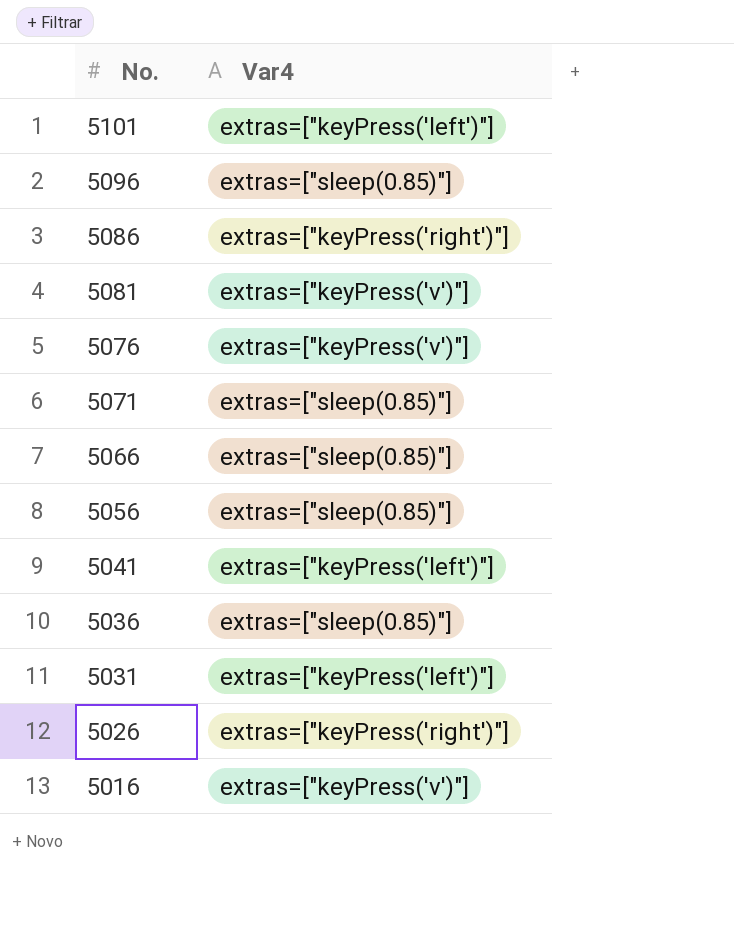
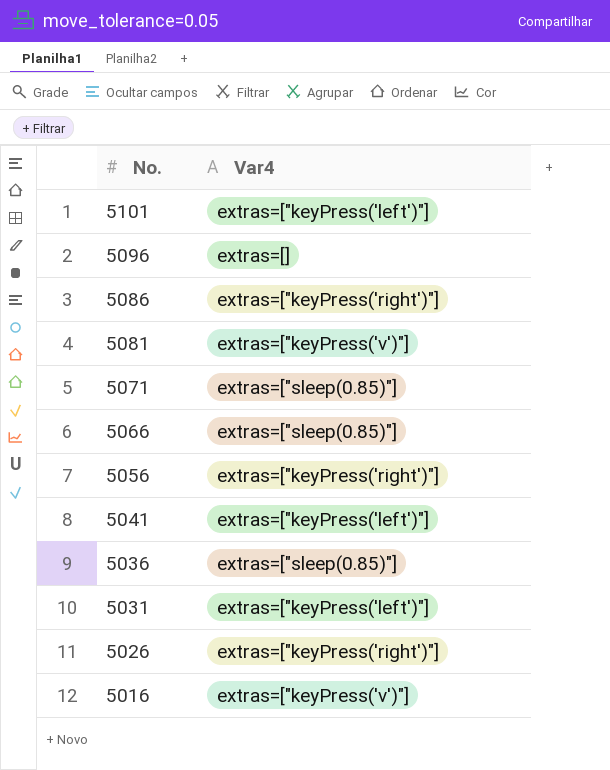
row 5076: extras=["keyPress('v')"] -> none
5096 | Var4: extras=["sleep(0.85)"] -> extras=[]
5056 | Var4: extras=["sleep(0.85)"] -> extras=["keyPress('right')"]

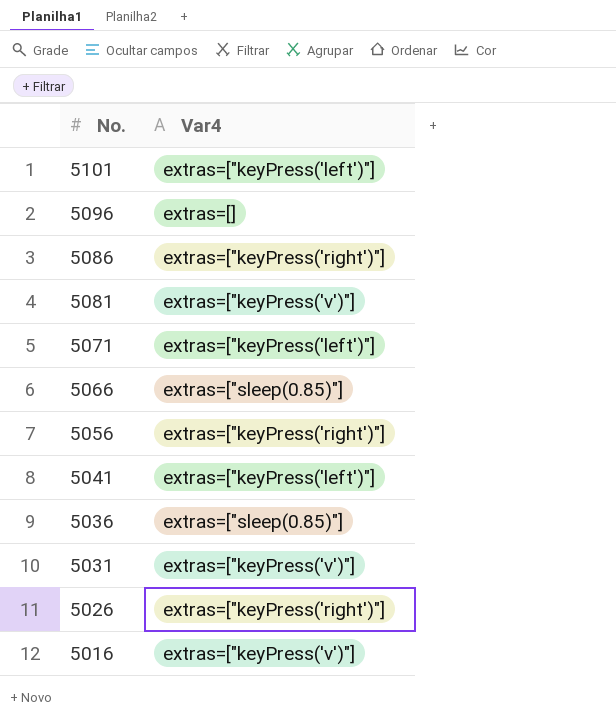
5071 | Var4: extras=["sleep(0.85)"] -> extras=["keyPress('left')"]
5031 | Var4: extras=["keyPress('left')"] -> extras=["keyPress('v')"]

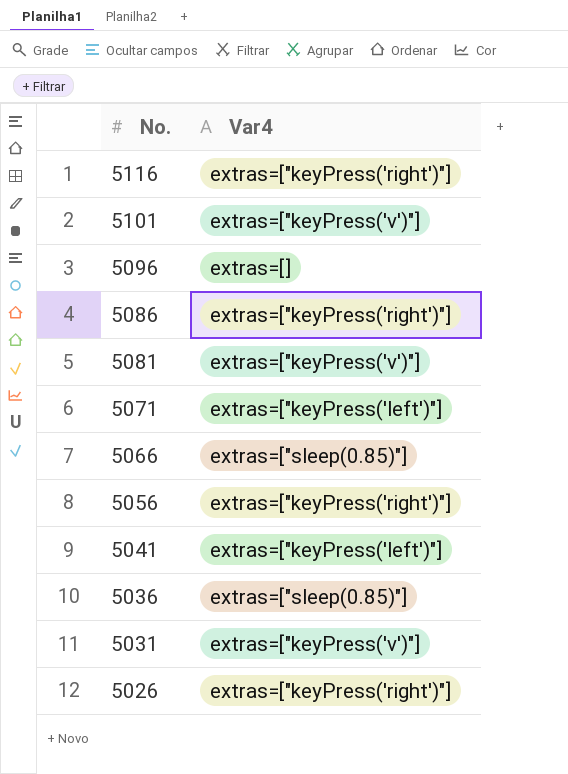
row 5016: extras=["keyPress('v')"] -> none
row 5116: none -> extras=["keyPress('right')"]
5101 | Var4: extras=["keyPress('left')"] -> extras=["keyPress('v')"]

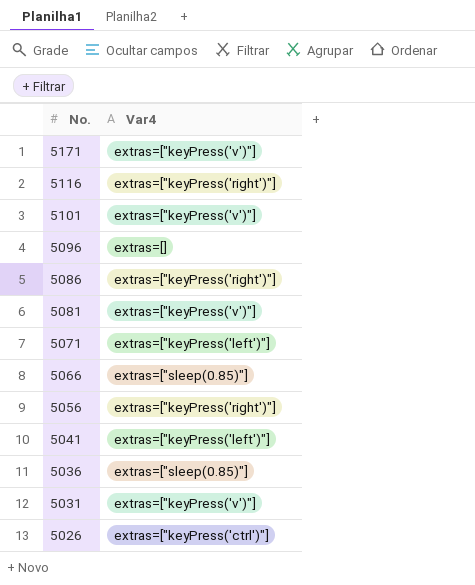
row 5171: none -> extras=["keyPress('v')"]
5026 | Var4: extras=["keyPress('right')"] -> extras=["keyPress('ctrl')"]

